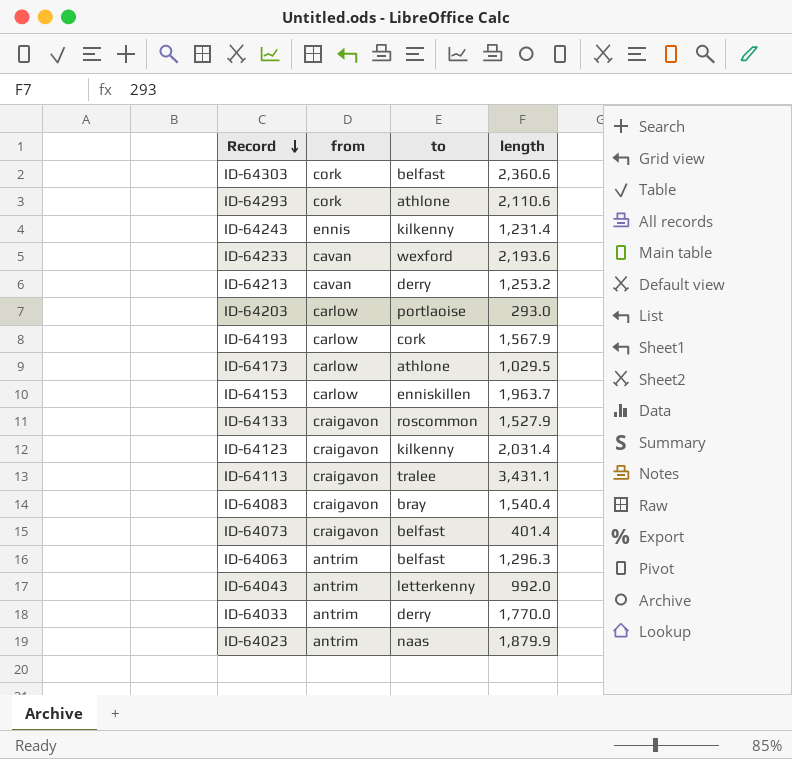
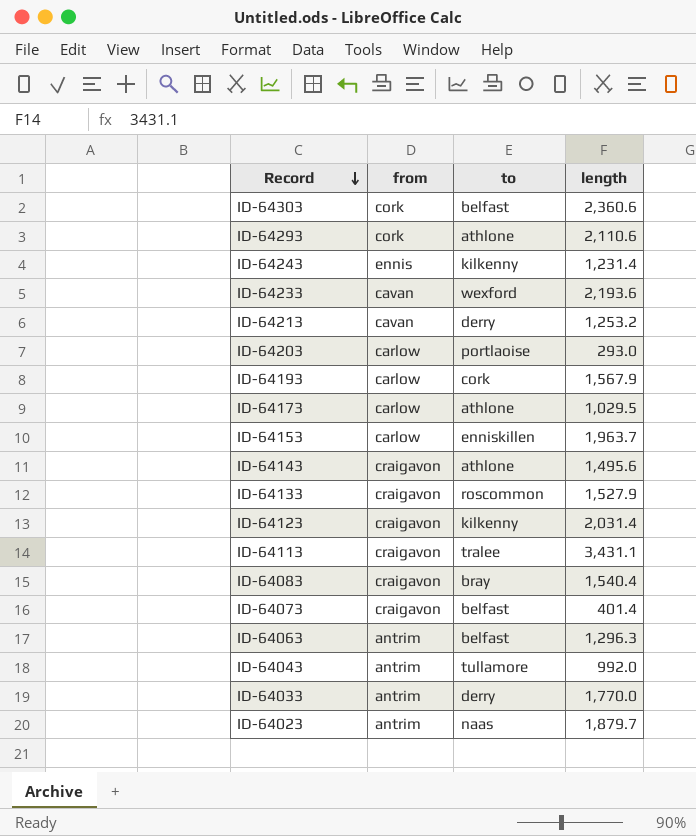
row ID-64143: none -> craigavon | athlone | 1,495.6
ID-64043 | to: letterkenny -> tullamore
ID-64023 | length: 1,879.9 -> 1,879.7

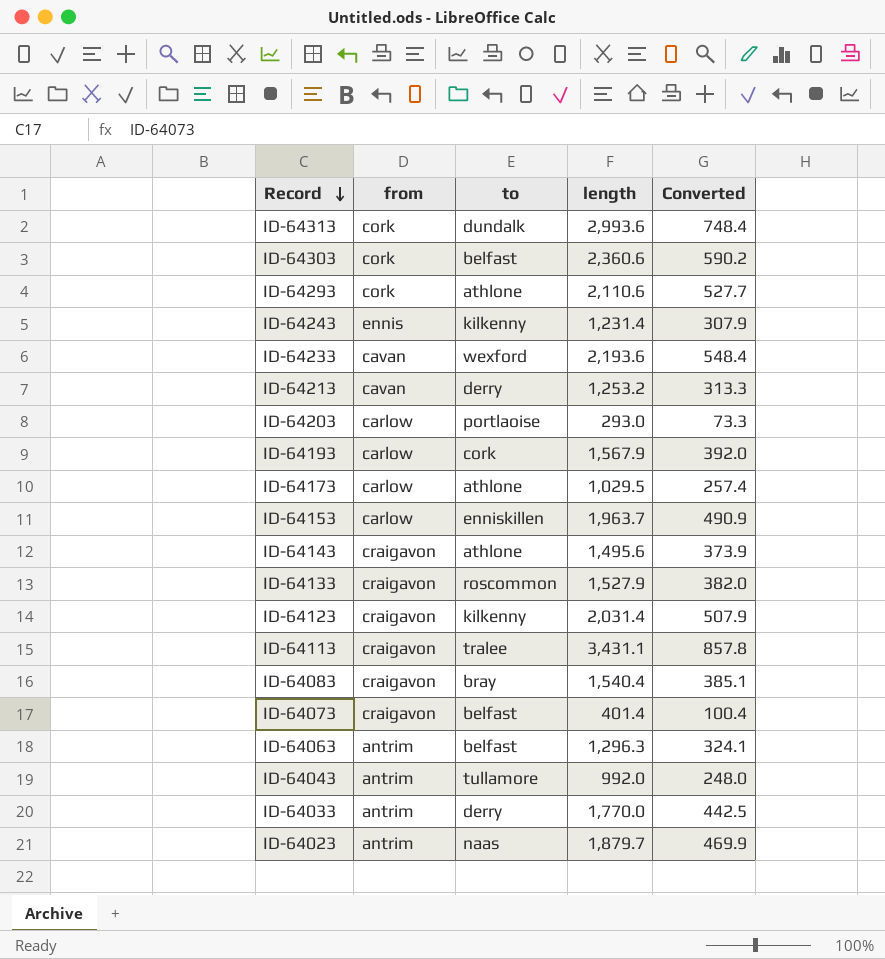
column Converted | formula: none -> [length] * 0.25
row ID-64313: none -> cork | dundalk | 2,993.6 | 748.4

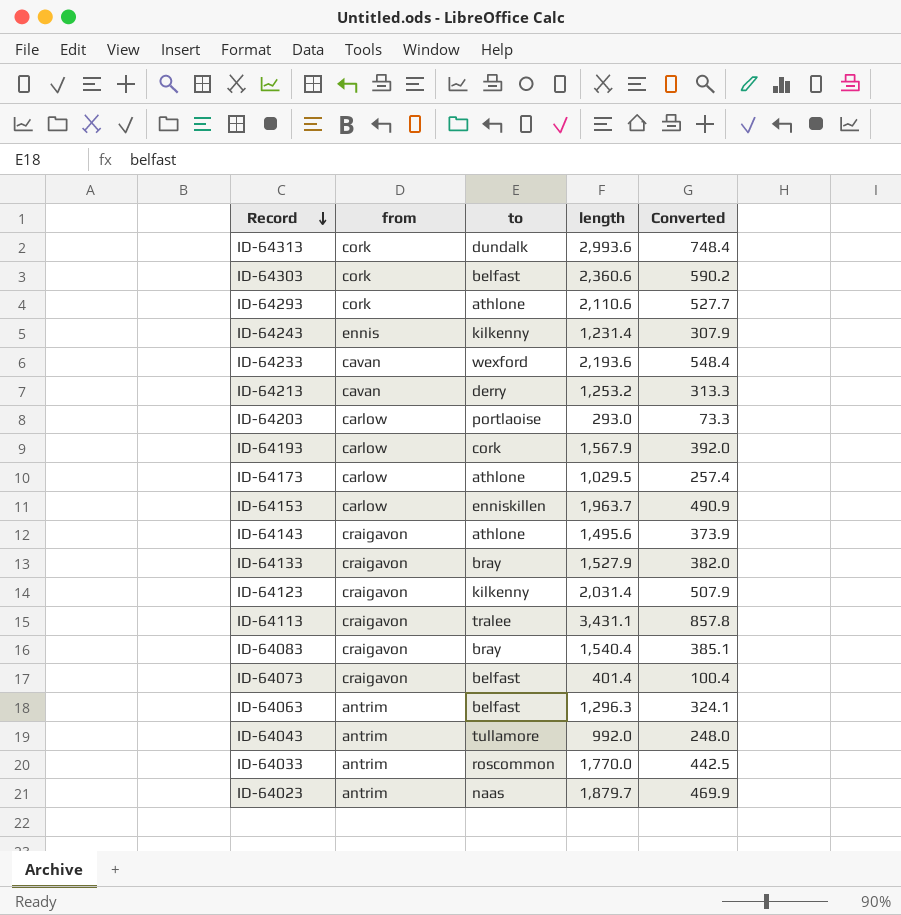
ID-64133 | to: roscommon -> bray
ID-64033 | to: derry -> roscommon

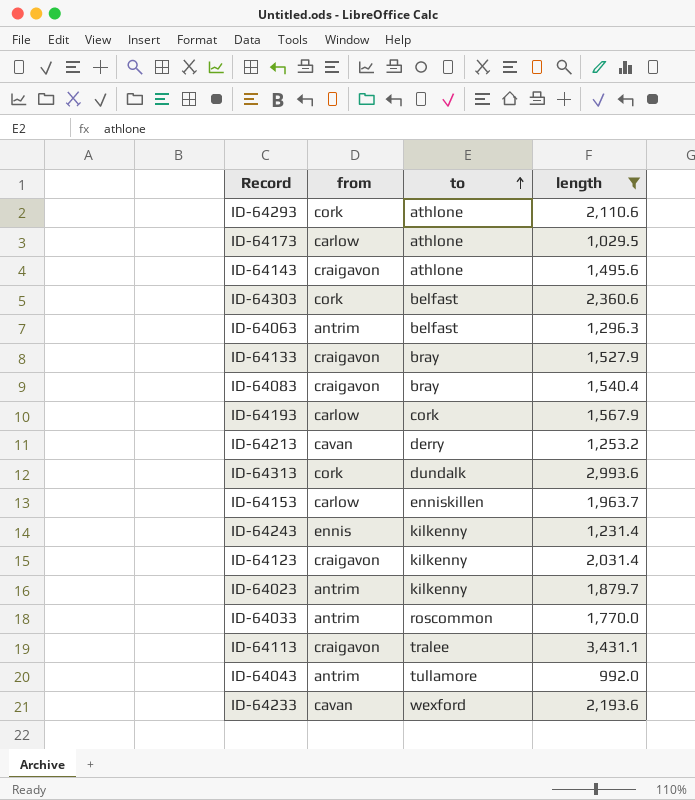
filter: none -> length >= 992.0
row order: Record descending -> to ascending
column Converted | formula: [length] * 0.25 -> none
ID-64023 | to: naas -> kilkenny

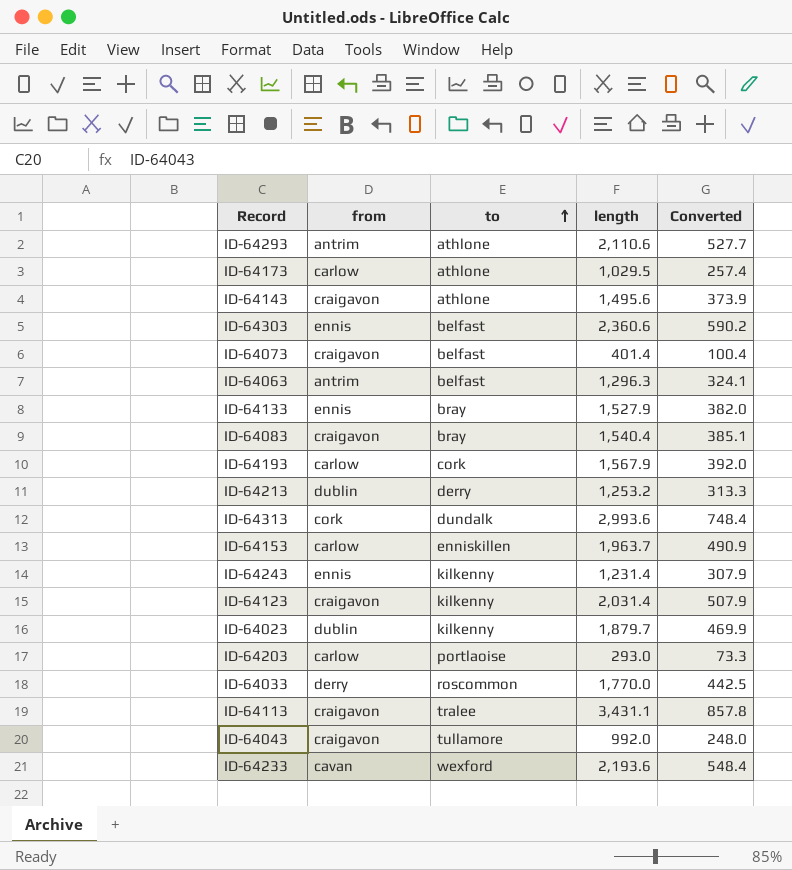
filter: length >= 992.0 -> none
column Converted | formula: none -> [length] * 0.25
ID-64293 | from: cork -> antrim
ID-64303 | from: cork -> ennis
ID-64133 | from: craigavon -> ennis
ID-64213 | from: cavan -> dublin
ID-64023 | from: antrim -> dublin
ID-64033 | from: antrim -> derry
ID-64043 | from: antrim -> craigavon

